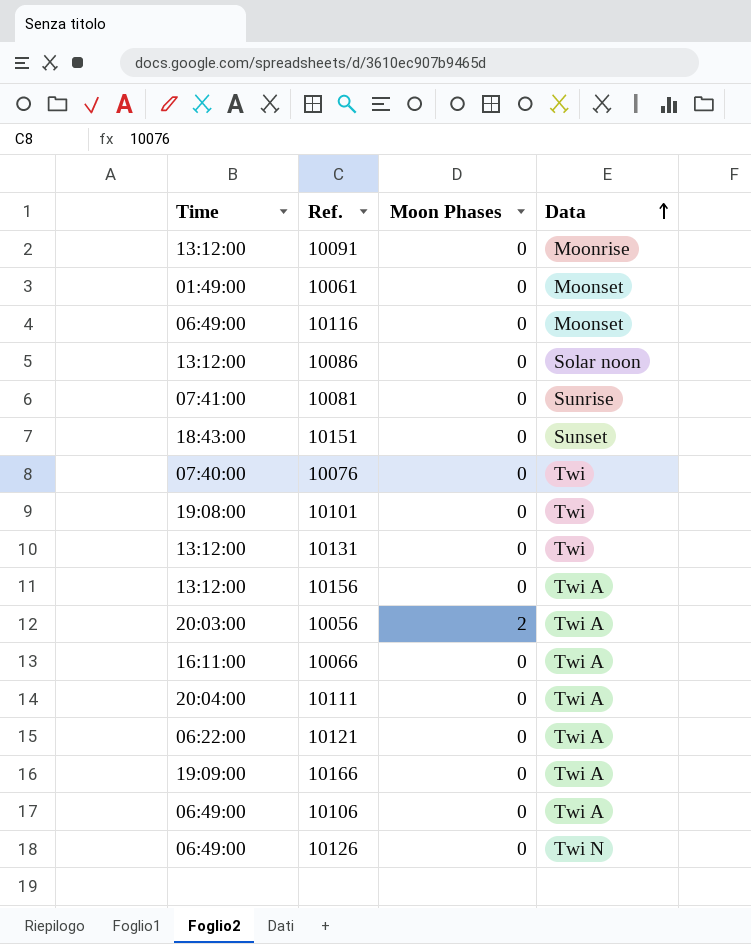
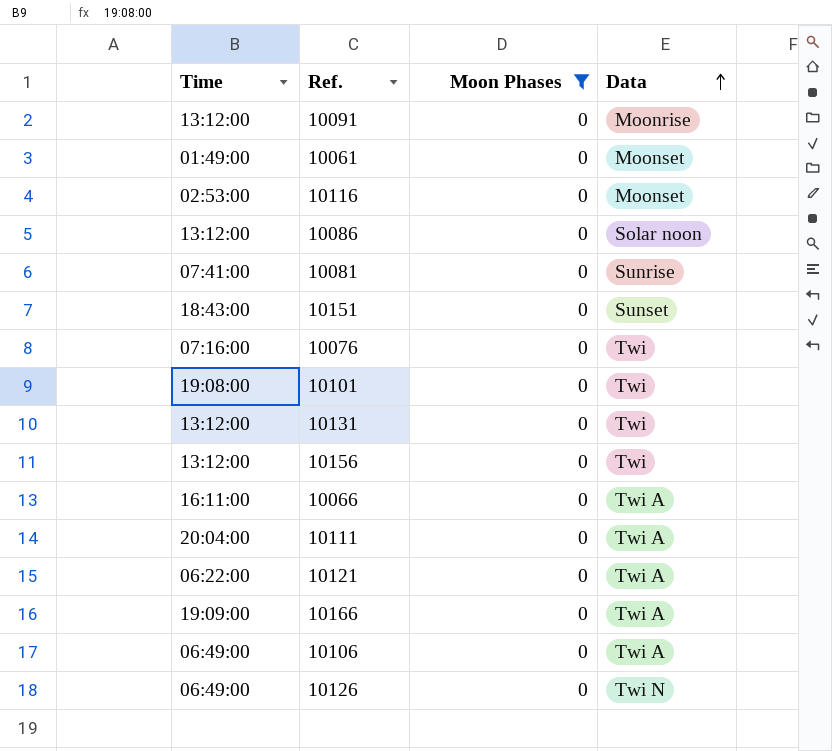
filter: none -> Moon Phases = 0
10116 | Time: 06:49:00 -> 02:53:00
10076 | Time: 07:40:00 -> 07:16:00
10156 | Data: Twi A -> Twi

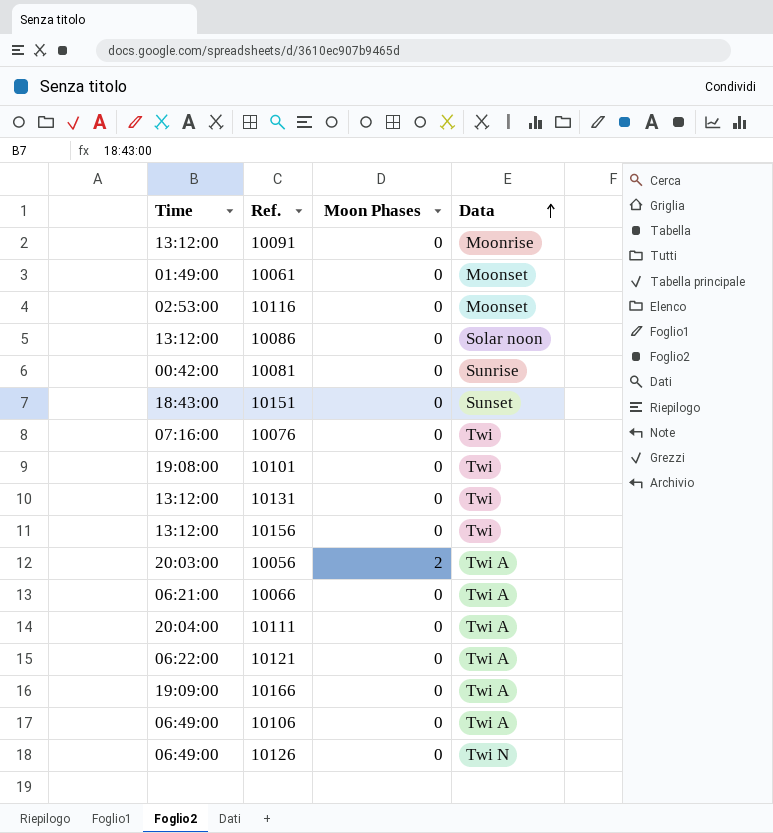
filter: Moon Phases = 0 -> none
10081 | Time: 07:41:00 -> 00:42:00
10066 | Time: 16:11:00 -> 06:21:00

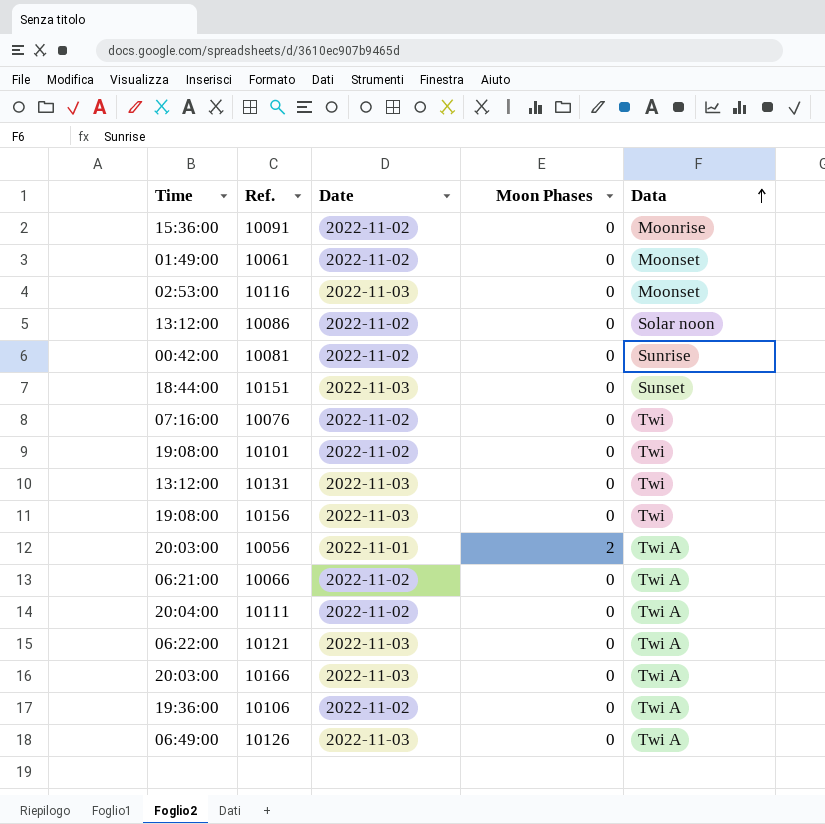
column Date | position: none -> 3
10091 | Time: 13:12:00 -> 15:36:00
10151 | Time: 18:43:00 -> 18:44:00
10156 | Time: 13:12:00 -> 19:08:00
10166 | Time: 19:09:00 -> 20:03:00
10106 | Time: 06:49:00 -> 19:36:00
10126 | Data: Twi N -> Twi A

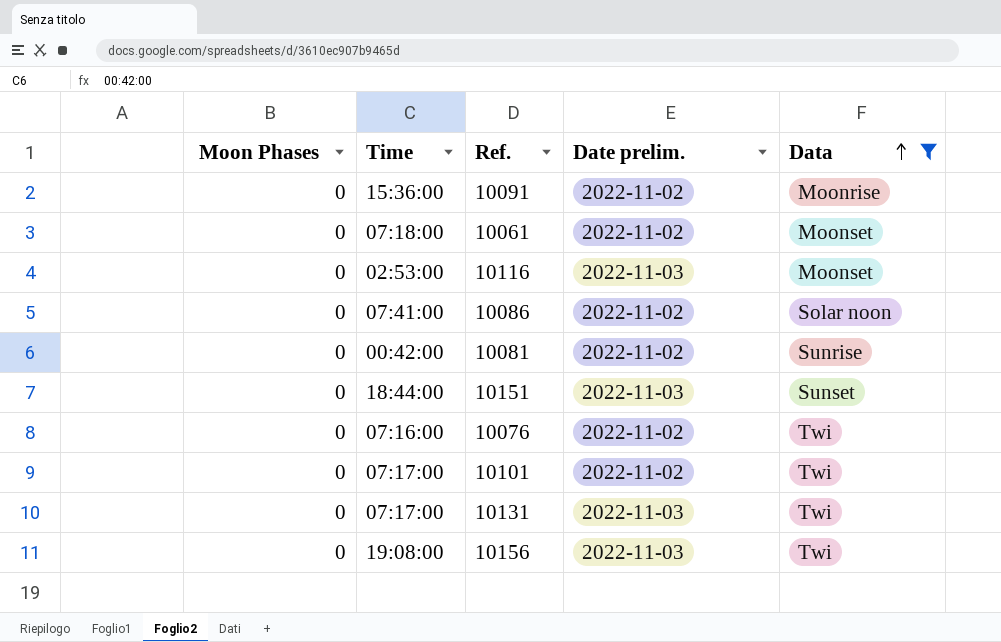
filter: none -> Data != Twi A
column Moon Phases | position: 4 -> 1
column name: Date -> Date prelim.
10061 | Time: 01:49:00 -> 07:18:00
10086 | Time: 13:12:00 -> 07:41:00
10101 | Time: 19:08:00 -> 07:17:00
10131 | Time: 13:12:00 -> 07:17:00

